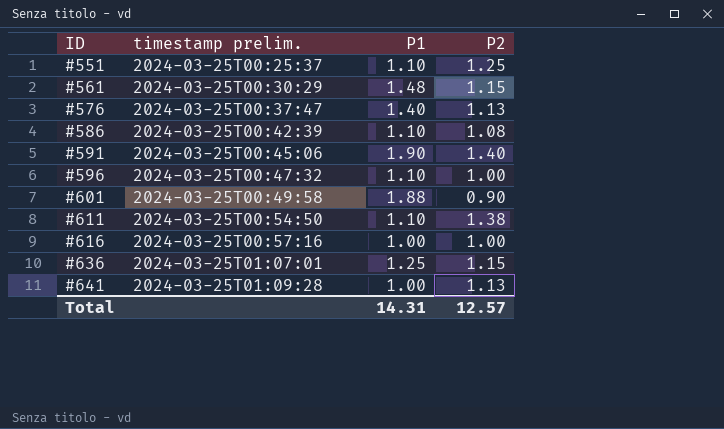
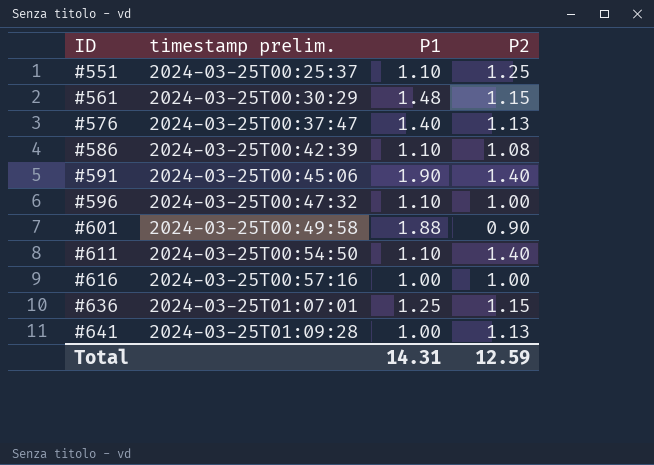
#611 | P2: 1.38 -> 1.40
Total | P2: 12.57 -> 12.59

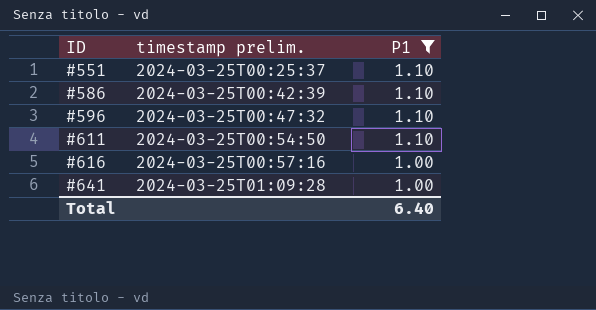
filter: none -> P1 <= 1.10
column P2 | position: 4 -> none
Total | P1: 14.31 -> 6.40

